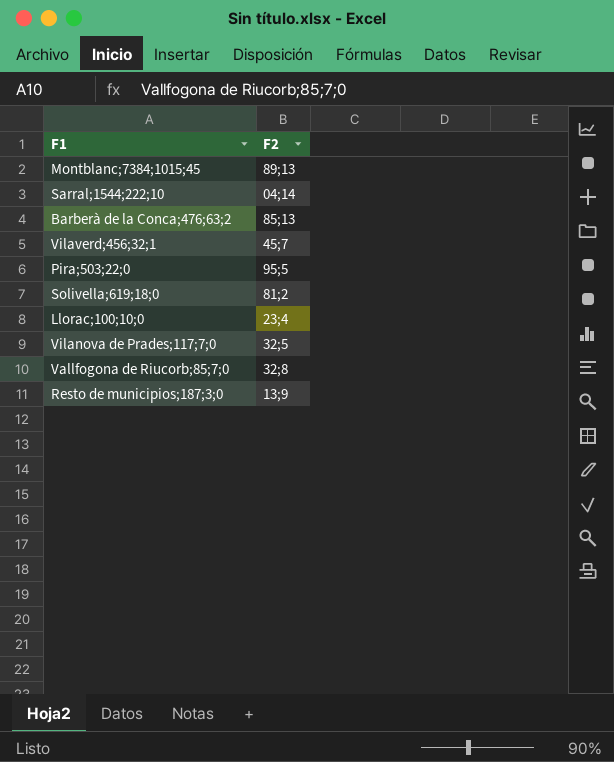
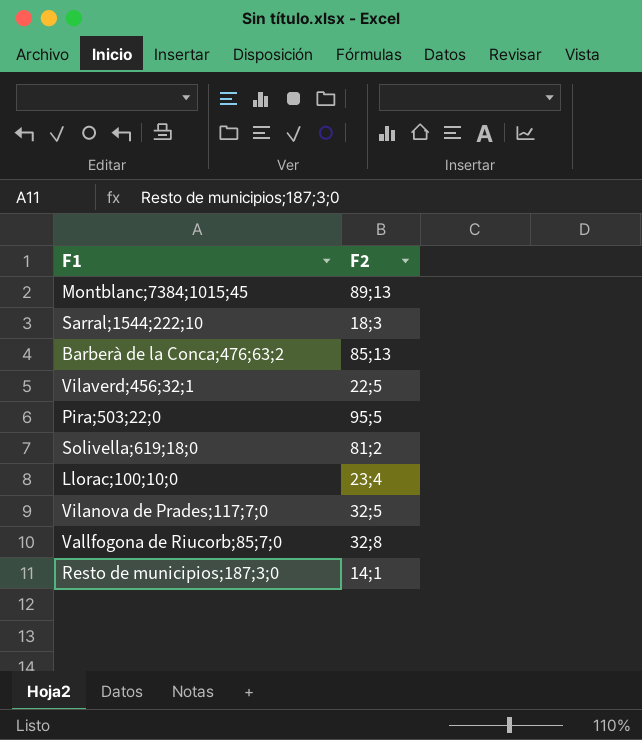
Sarral;1544;222;10 | F2: 04;14 -> 18;3
Vilaverd;456;32;1 | F2: 45;7 -> 22;5
Resto de municipios;187;3;0 | F2: 13;9 -> 14;1

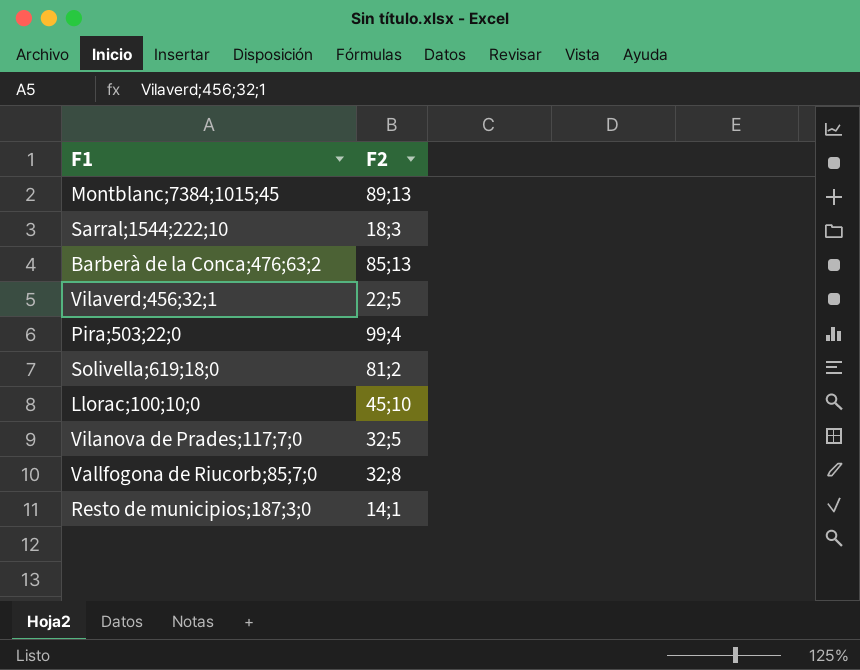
Pira;503;22;0 | F2: 95;5 -> 99;4
Llorac;100;10;0 | F2: 23;4 -> 45;10

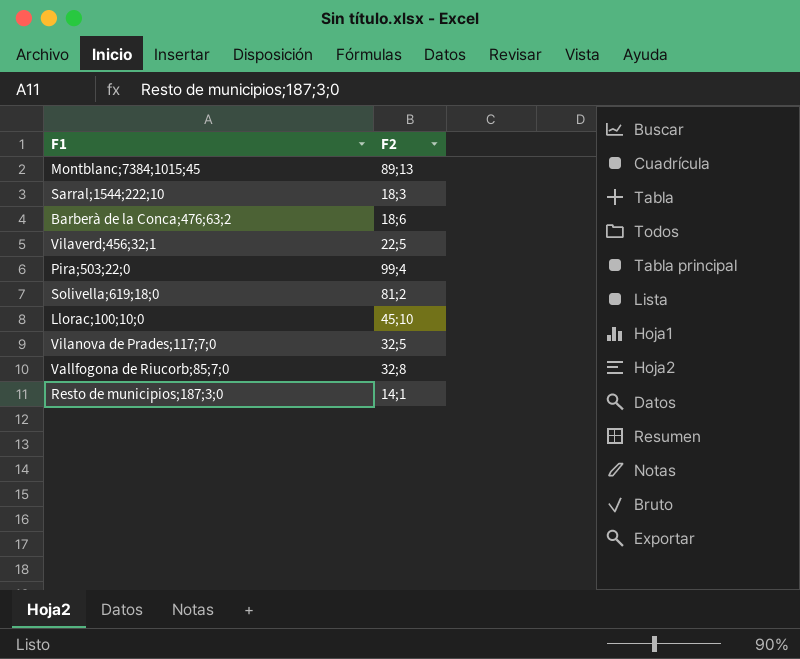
Barberà de la Conca;476;63;2 | F2: 85;13 -> 18;6

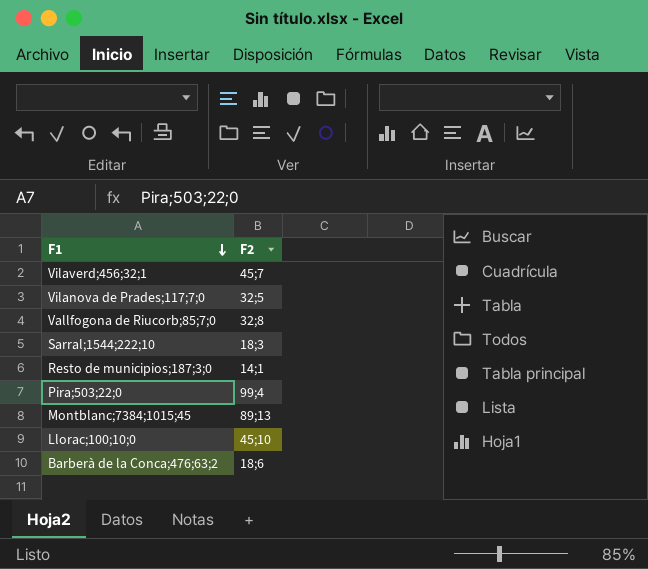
row order: none -> F1 descending
row Solivella;619;18;0: 81;2 -> none
Vilaverd;456;32;1 | F2: 22;5 -> 45;7

